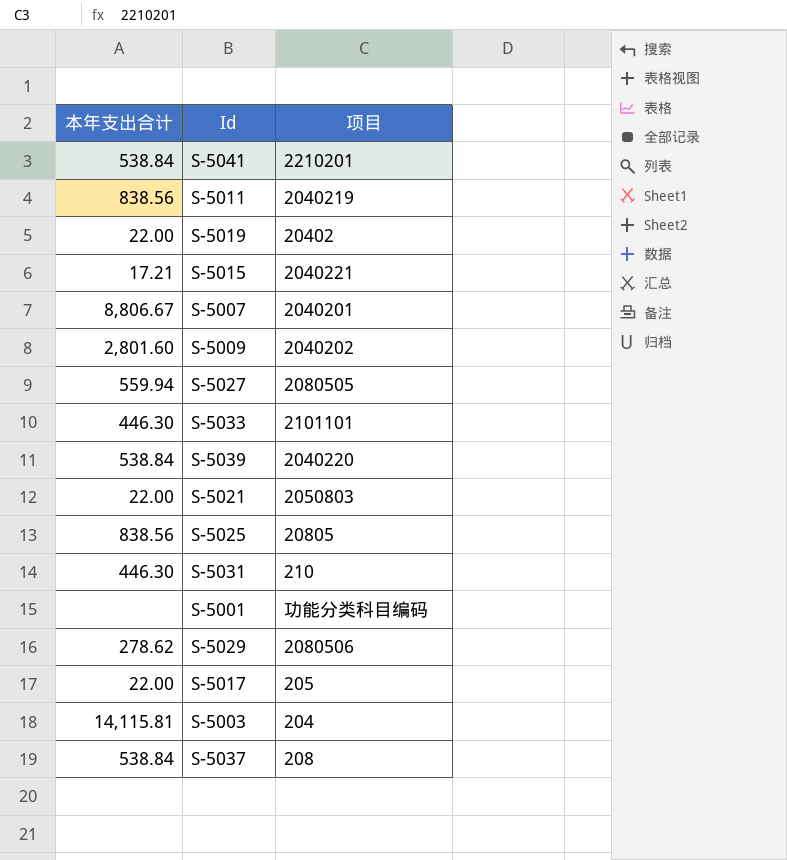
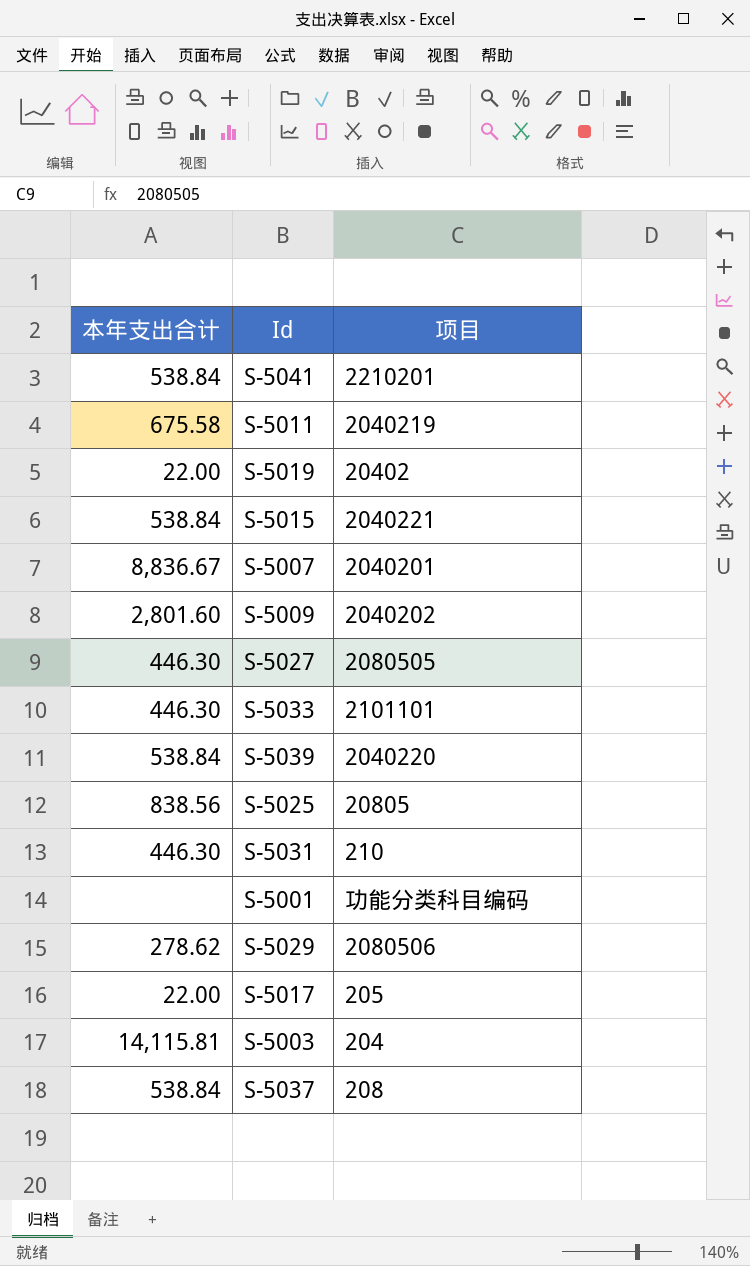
row S-5021: 22.00 | 2050803 -> none
S-5011 | 本年支出合计: 838.56 -> 675.58
S-5015 | 本年支出合计: 17.21 -> 538.84
S-5007 | 本年支出合计: 8,806.67 -> 8,836.67
S-5027 | 本年支出合计: 559.94 -> 446.30

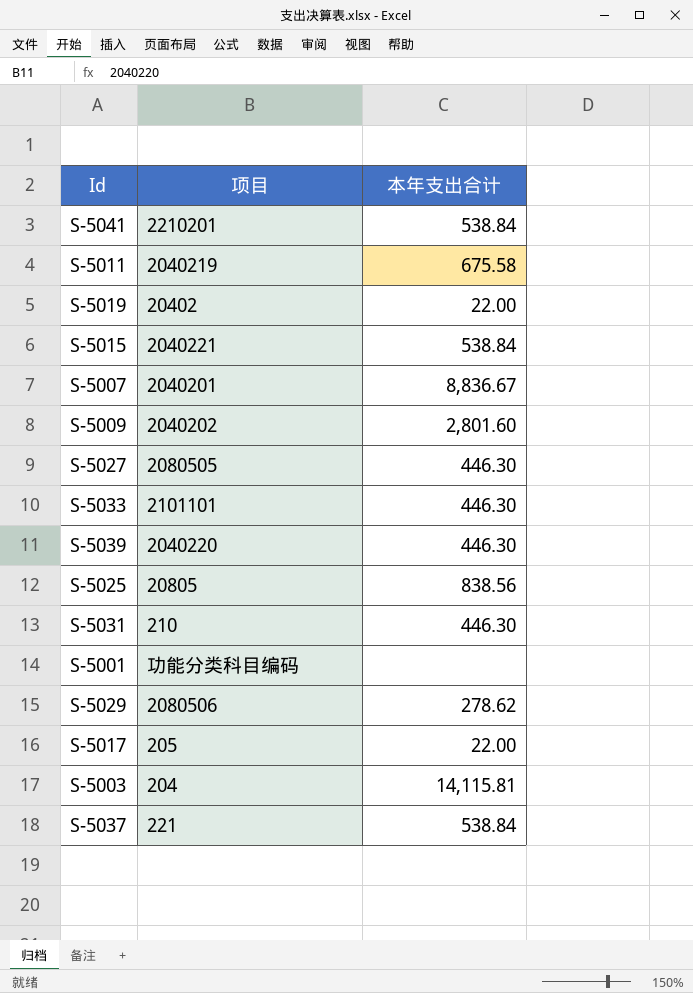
column 本年支出合计 | position: 1 -> 3
S-5039 | 本年支出合计: 538.84 -> 446.30
S-5037 | 项目: 208 -> 221

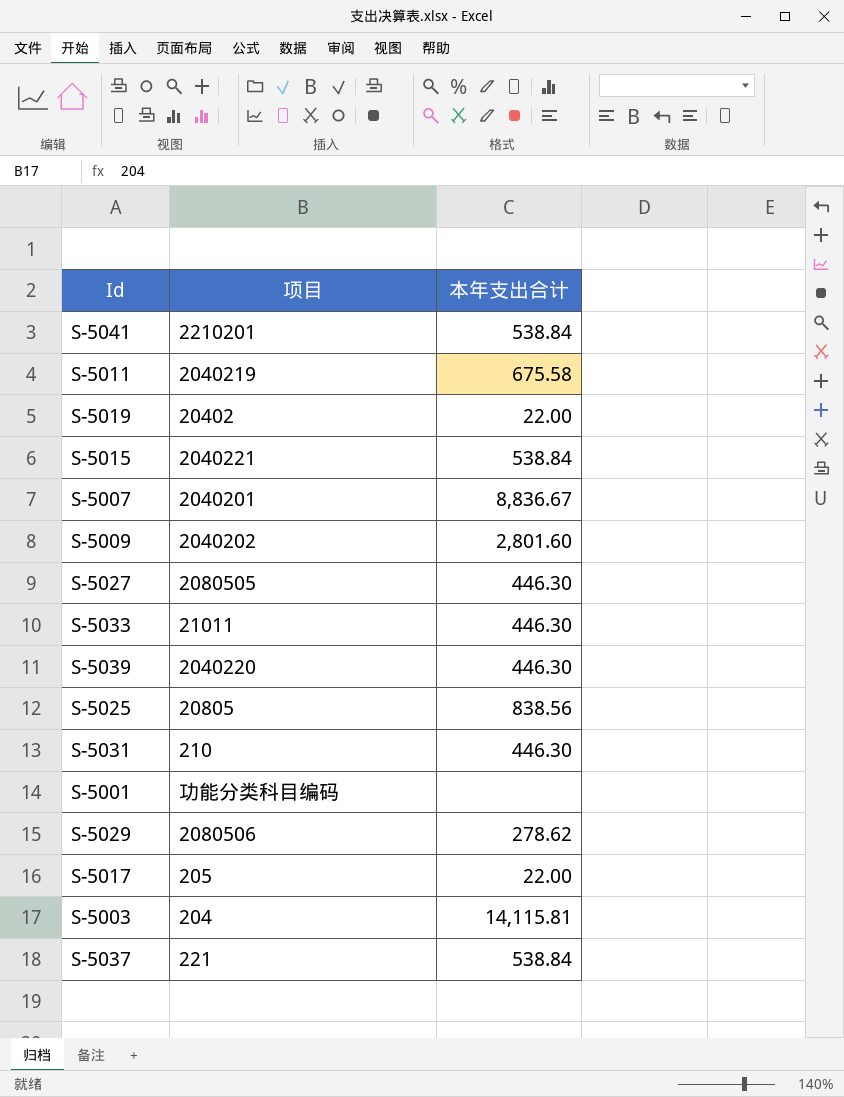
S-5033 | 项目: 2101101 -> 21011

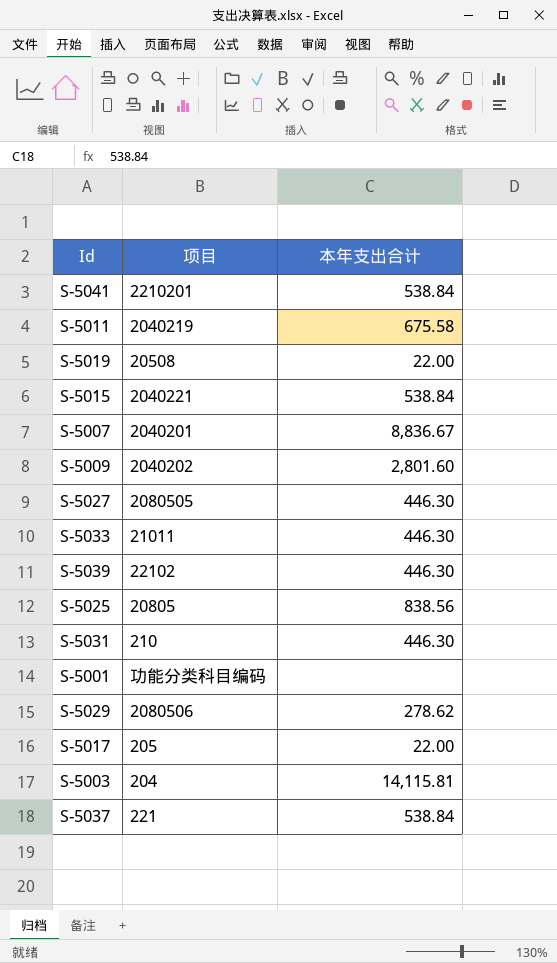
S-5019 | 项目: 20402 -> 20508
S-5039 | 项目: 2040220 -> 22102

